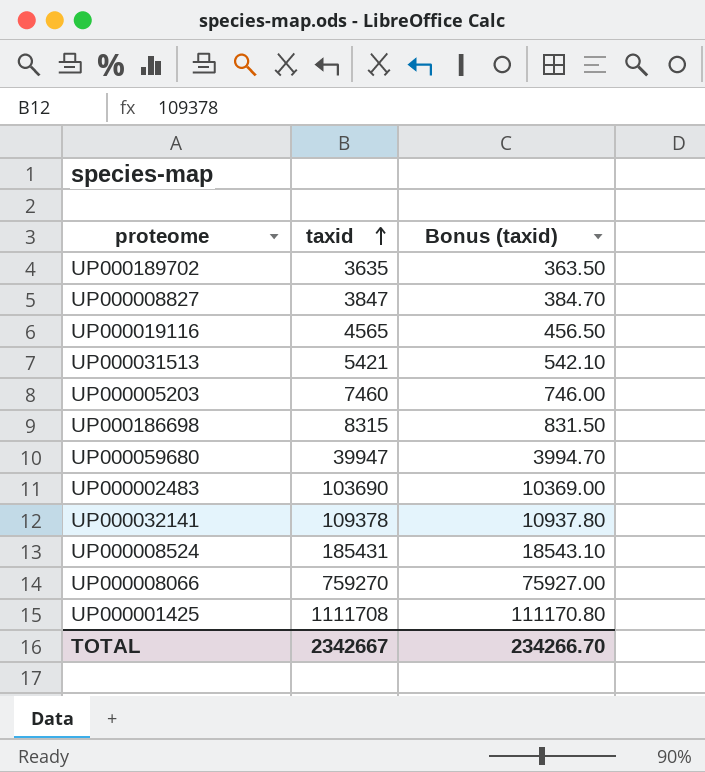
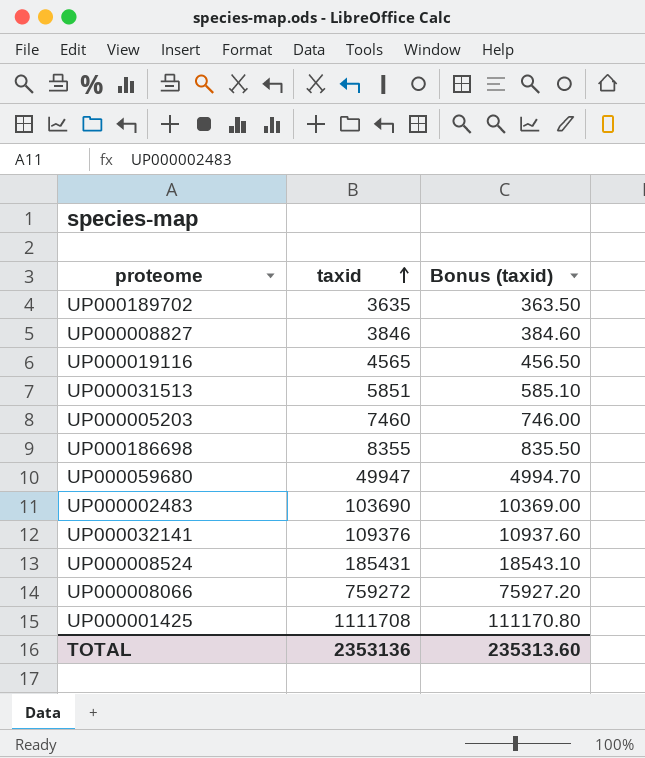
UP000008827 | taxid: 3847 -> 3846
UP000008827 | Bonus (taxid): 384.70 -> 384.60
UP000031513 | taxid: 5421 -> 5851
UP000031513 | Bonus (taxid): 542.10 -> 585.10
UP000186698 | taxid: 8315 -> 8355
UP000186698 | Bonus (taxid): 831.50 -> 835.50
UP000059680 | taxid: 39947 -> 49947
UP000059680 | Bonus (taxid): 3994.70 -> 4994.70
UP000032141 | taxid: 109378 -> 109376
UP000032141 | Bonus (taxid): 10937.80 -> 10937.60
UP000008066 | taxid: 759270 -> 759272
UP000008066 | Bonus (taxid): 75927.00 -> 75927.20
TOTAL | taxid: 2342667 -> 2353136
TOTAL | Bonus (taxid): 234266.70 -> 235313.60

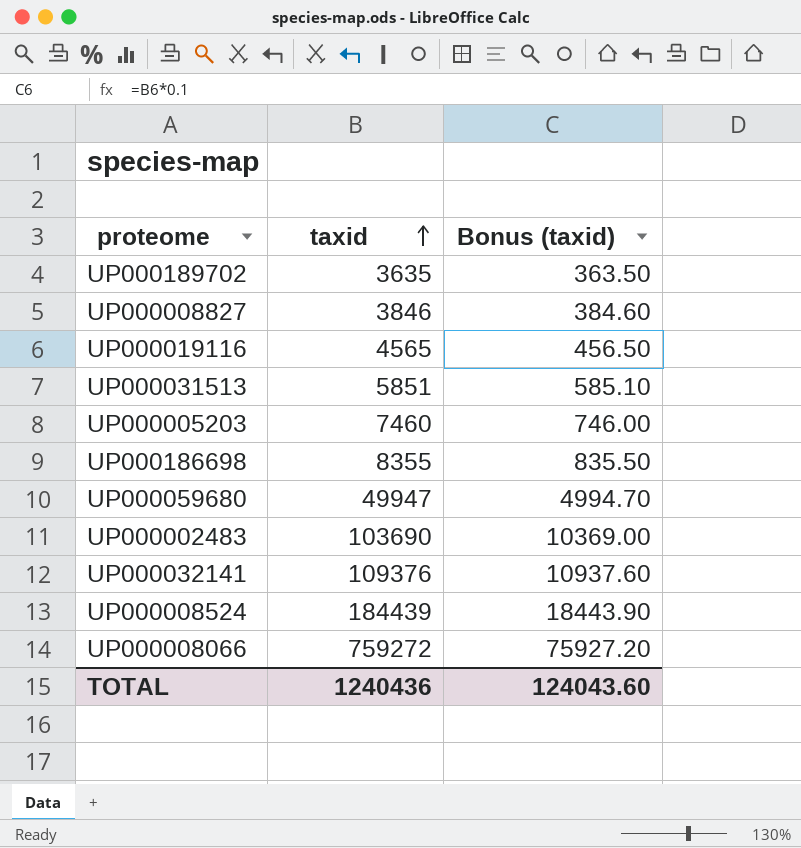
row UP000001425: 1111708 | 111170.80 -> none
UP000008524 | taxid: 185431 -> 184439
UP000008524 | Bonus (taxid): 18543.10 -> 18443.90
TOTAL | taxid: 2353136 -> 1240436
TOTAL | Bonus (taxid): 235313.60 -> 124043.60

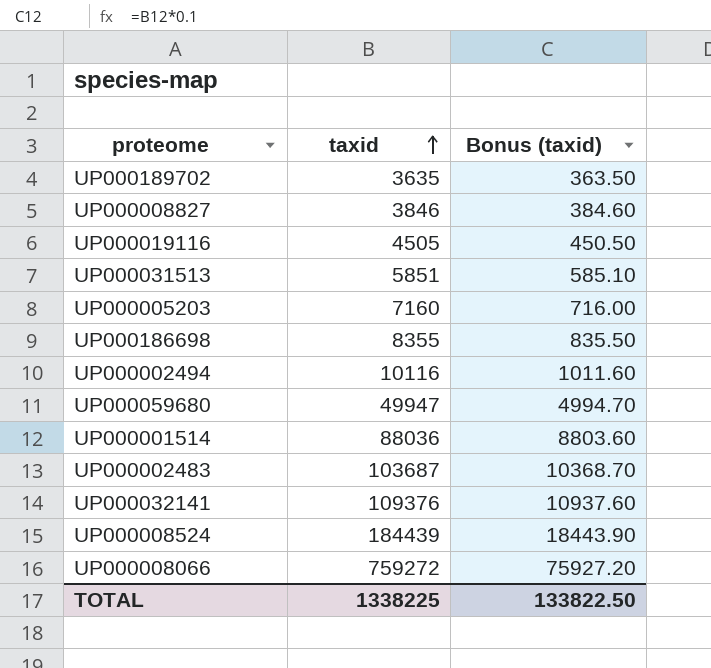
UP000019116 | taxid: 4565 -> 4505
UP000019116 | Bonus (taxid): 456.50 -> 450.50
UP000005203 | taxid: 7460 -> 7160
UP000005203 | Bonus (taxid): 746.00 -> 716.00
row UP000002494: none -> 10116 | 1011.60
row UP000001514: none -> 88036 | 8803.60
UP000002483 | taxid: 103690 -> 103687
UP000002483 | Bonus (taxid): 10369.00 -> 10368.70
TOTAL | taxid: 1240436 -> 1338225
TOTAL | Bonus (taxid): 124043.60 -> 133822.50

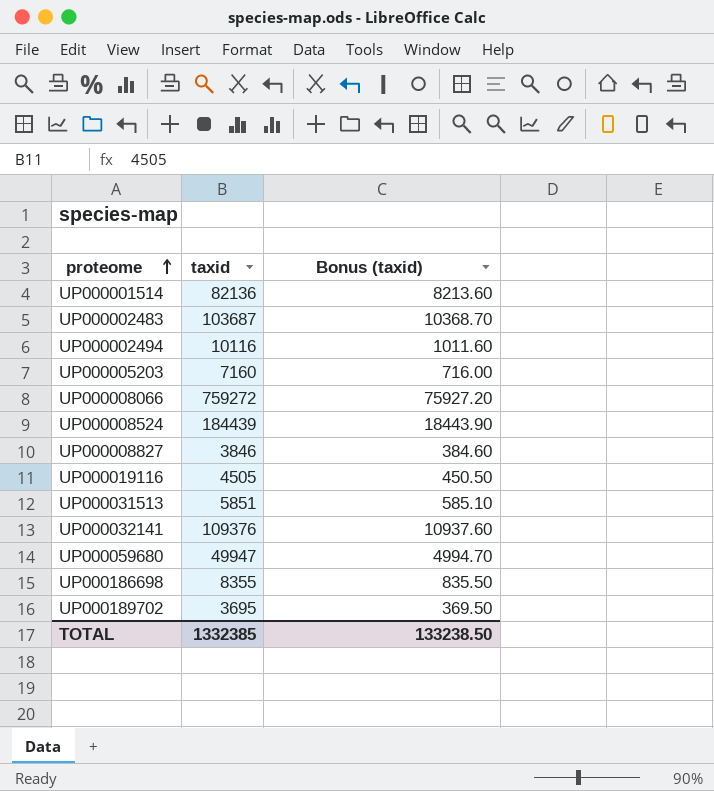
row order: taxid ascending -> proteome ascending
UP000001514 | taxid: 88036 -> 82136
UP000001514 | Bonus (taxid): 8803.60 -> 8213.60
UP000189702 | taxid: 3635 -> 3695
UP000189702 | Bonus (taxid): 363.50 -> 369.50
TOTAL | taxid: 1338225 -> 1332385
TOTAL | Bonus (taxid): 133822.50 -> 133238.50

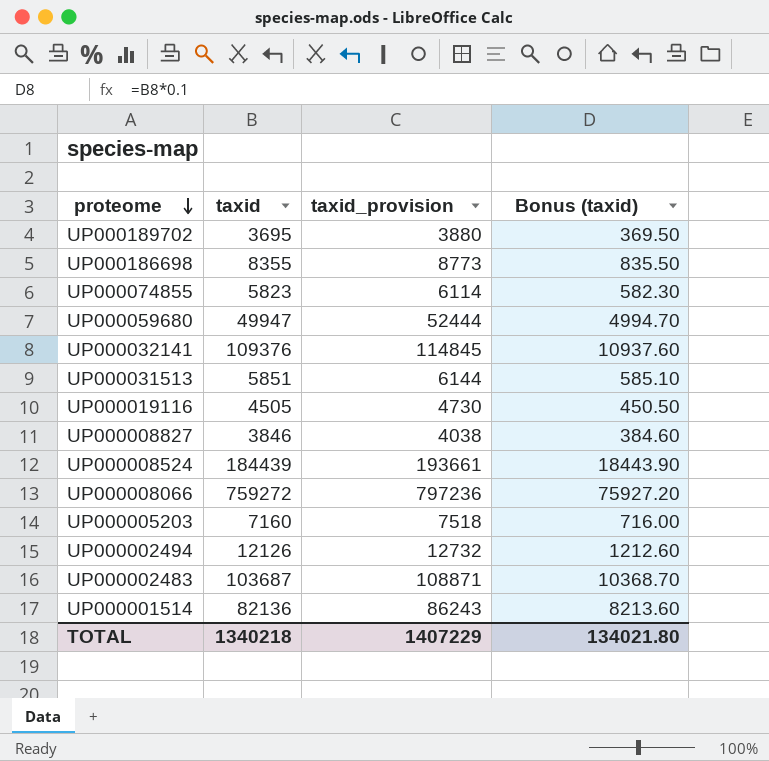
row order: proteome ascending -> proteome descending
column taxid_provision | formula: none -> [taxid] * 1.05
row UP000074855: none -> 5823 | 6114 | 582.30
UP000002494 | taxid: 10116 -> 12126
UP000002494 | Bonus (taxid): 1011.60 -> 1212.60
TOTAL | taxid: 1332385 -> 1340218
TOTAL | Bonus (taxid): 133238.50 -> 134021.80

